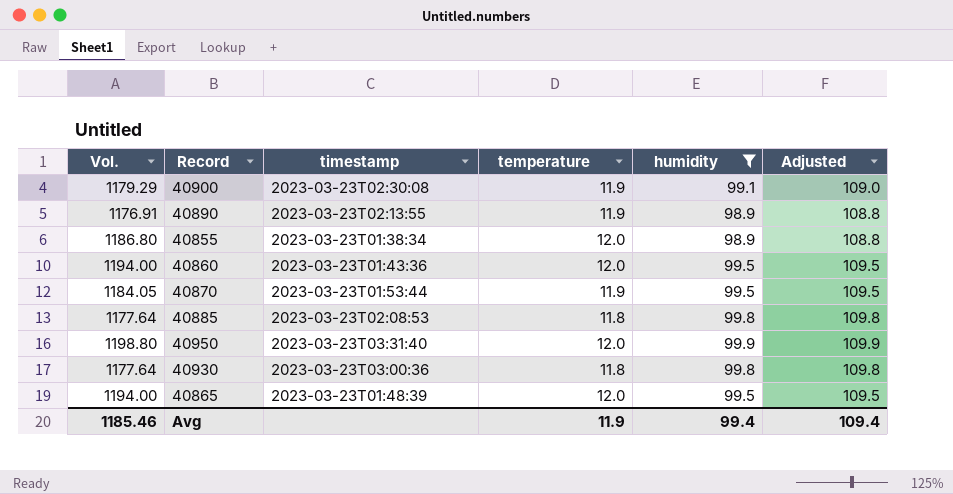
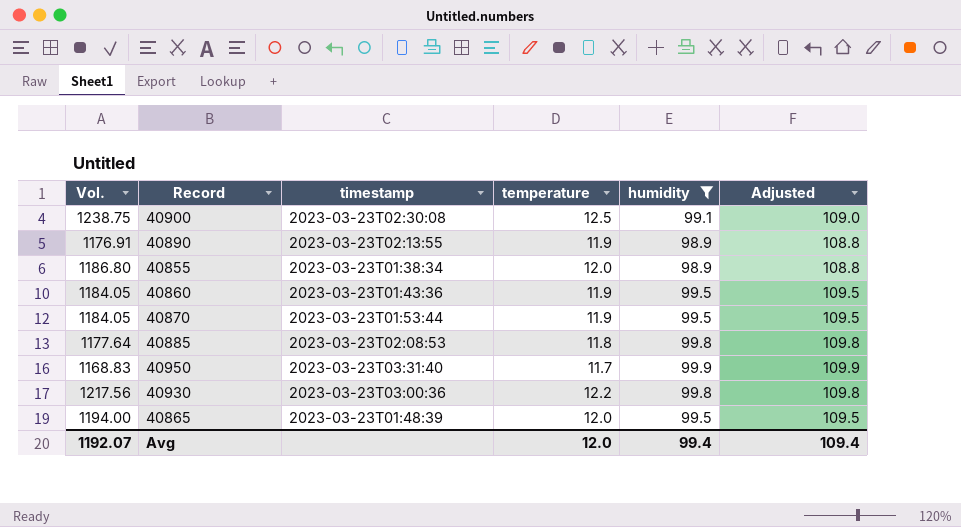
40900 | Vol.: 1179.29 -> 1238.75
40900 | temperature: 11.9 -> 12.5
40860 | Vol.: 1194.00 -> 1184.05
40860 | temperature: 12.0 -> 11.9
40950 | Vol.: 1198.80 -> 1168.83
40950 | temperature: 12.0 -> 11.7
40930 | Vol.: 1177.64 -> 1217.56
40930 | temperature: 11.8 -> 12.2
Avg | Vol.: 1185.46 -> 1192.07
Avg | temperature: 11.9 -> 12.0

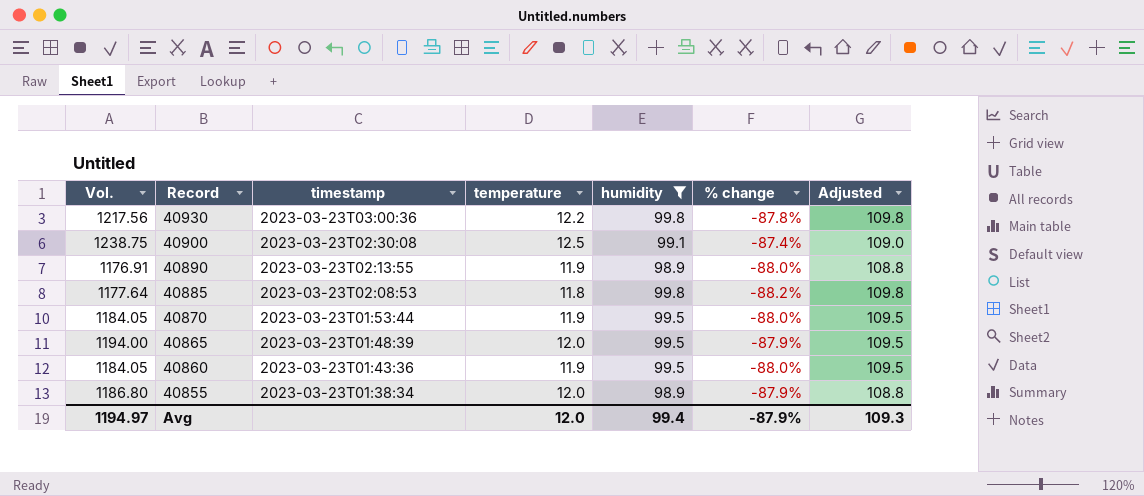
row order: none -> Record descending
column % change | formula: none -> ([temperature] - [humidity]) / [humidity]
row 40950: 1168.83 | 2023-03-23T03:31:40 | 11.7 | 99.9 | 109.9 -> none
Avg | Vol.: 1192.07 -> 1194.97
Avg | Adjusted: 109.4 -> 109.3

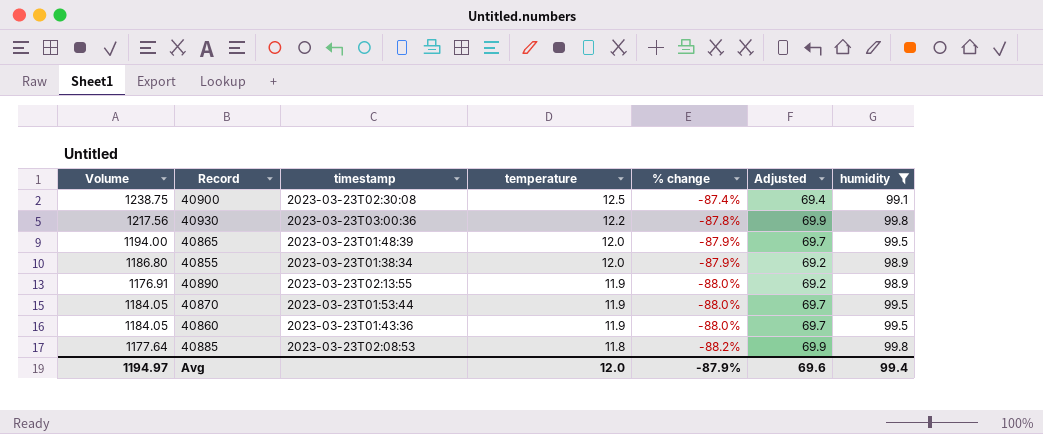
row order: Record descending -> temperature descending
column name: Vol. -> Volume
column Adjusted | formula: [humidity] * 1.1 -> [humidity] * 0.7
column humidity | position: 5 -> 7
Avg | Adjusted: 109.3 -> 69.6

